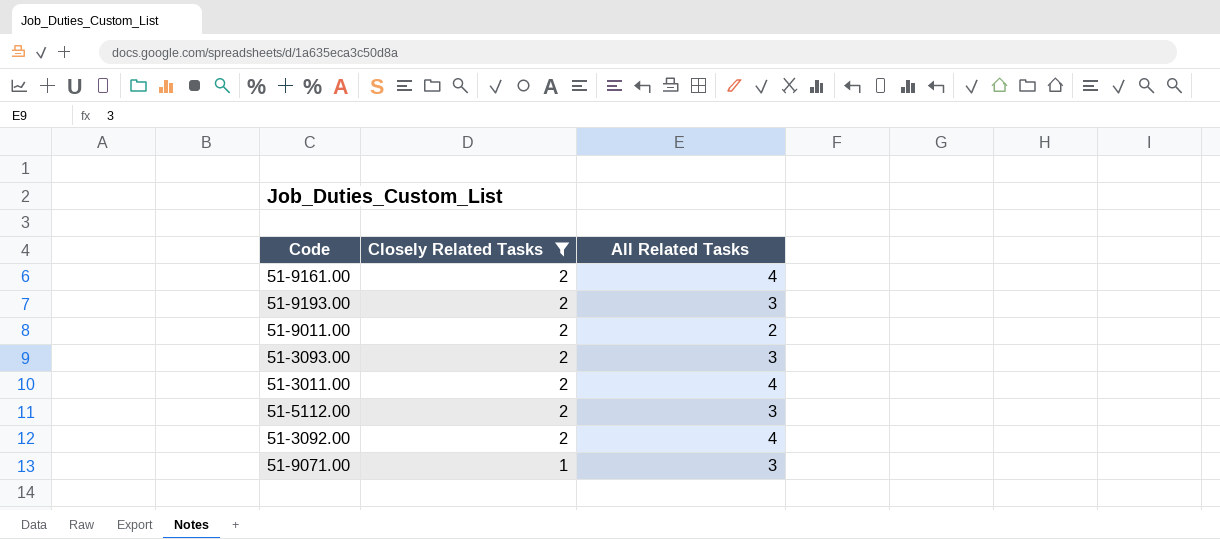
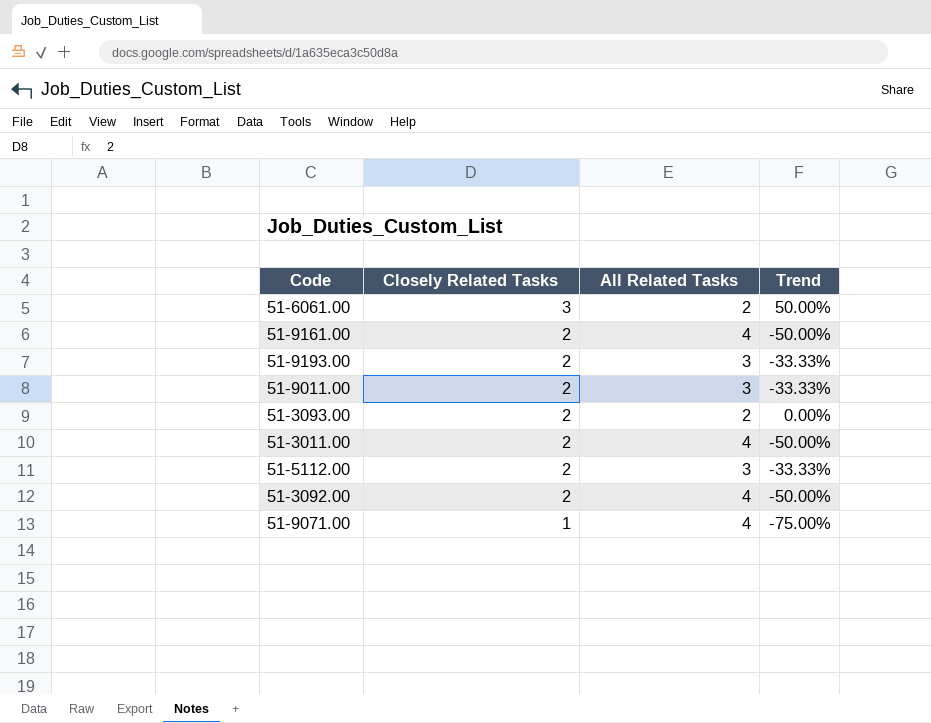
filter: Closely Related Tasks != 3 -> none
column Trend | formula: none -> ([Closely Related Tasks] - [All Related Tasks]) / [All Related Tasks]
51-9011.00 | All Related Tasks: 2 -> 3
51-3093.00 | All Related Tasks: 3 -> 2
51-9071.00 | All Related Tasks: 3 -> 4

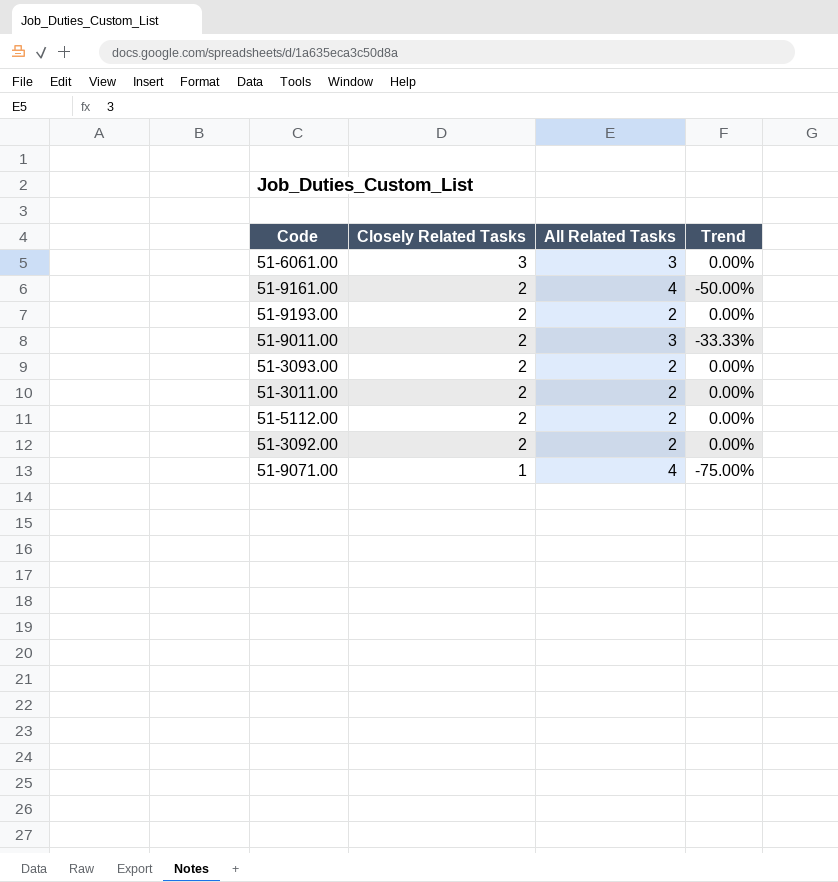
51-6061.00 | All Related Tasks: 2 -> 3
51-6061.00 | Trend: 50.00% -> 0.00%
51-9193.00 | All Related Tasks: 3 -> 2
51-9193.00 | Trend: -33.33% -> 0.00%
51-3011.00 | All Related Tasks: 4 -> 2
51-3011.00 | Trend: -50.00% -> 0.00%
51-5112.00 | All Related Tasks: 3 -> 2
51-5112.00 | Trend: -33.33% -> 0.00%
51-3092.00 | All Related Tasks: 4 -> 2
51-3092.00 | Trend: -50.00% -> 0.00%

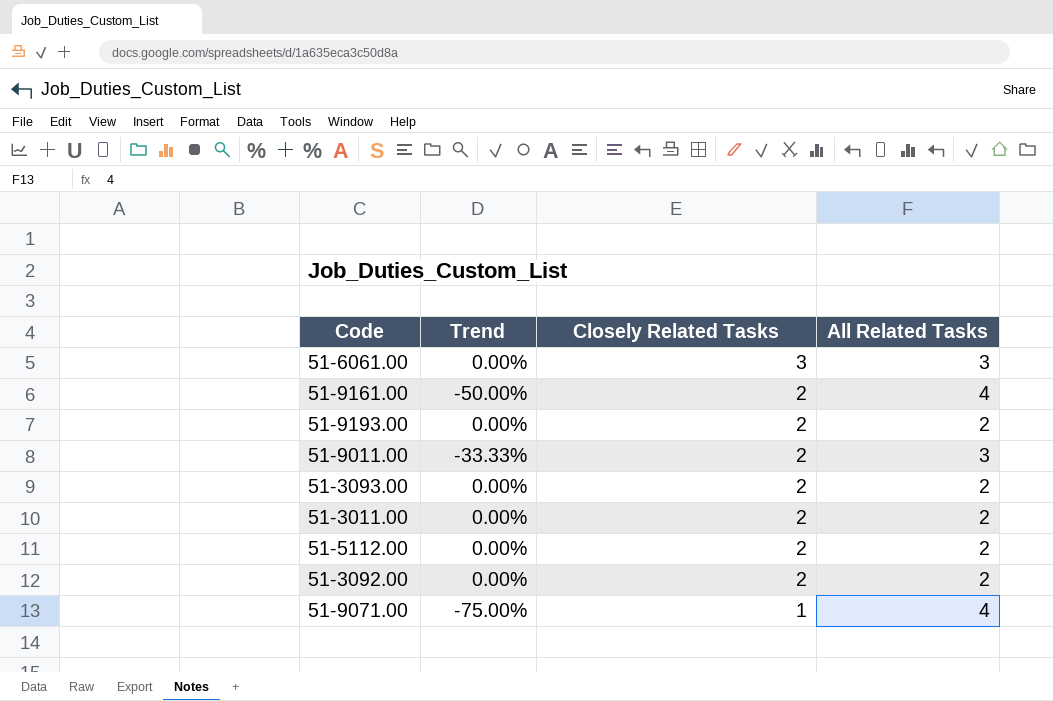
column Trend | position: 4 -> 2

